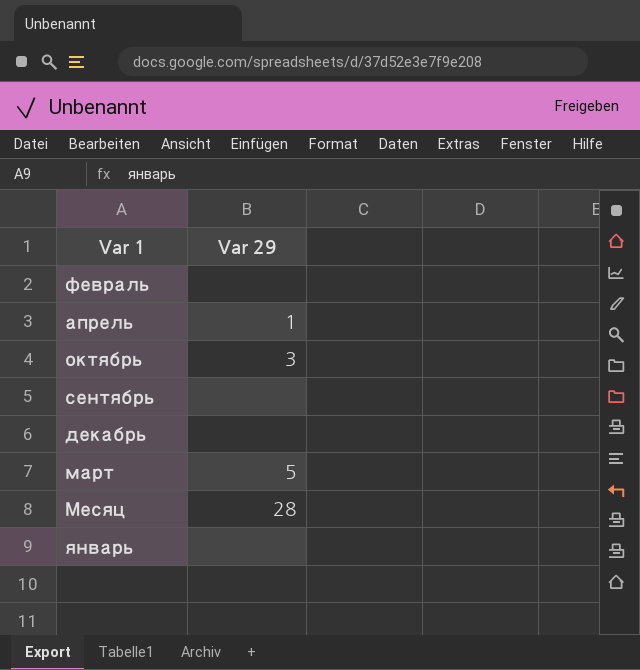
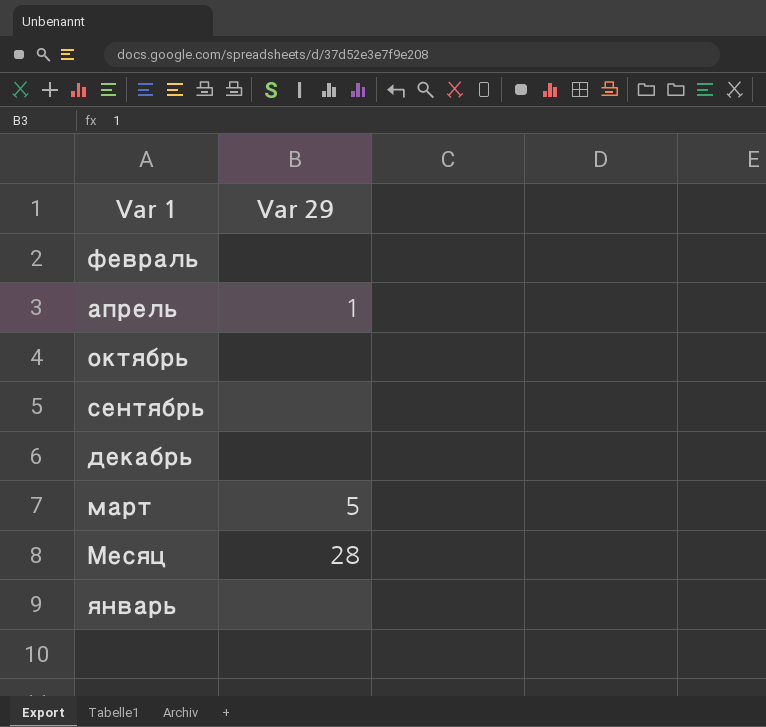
октябрь | Var 29: 3 -> none

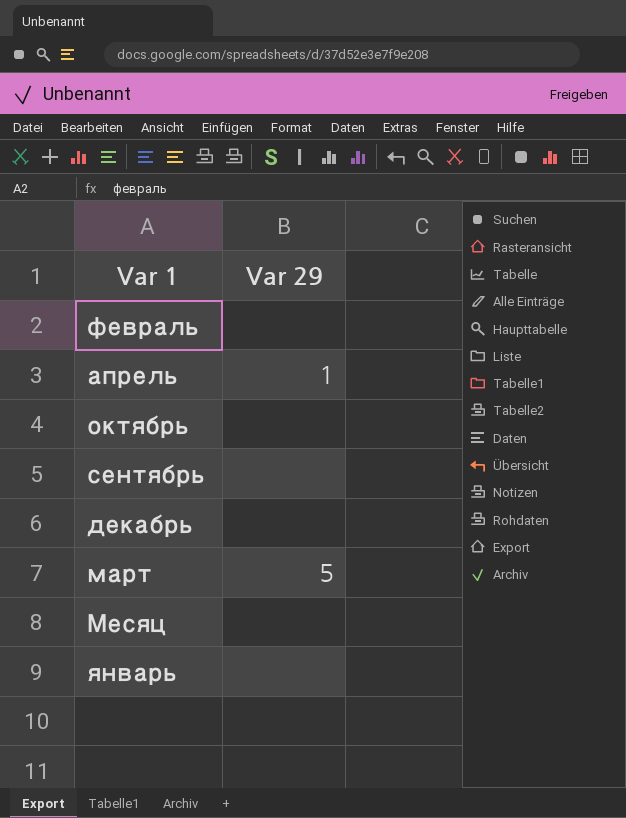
Месяц | Var 29: 28 -> none

